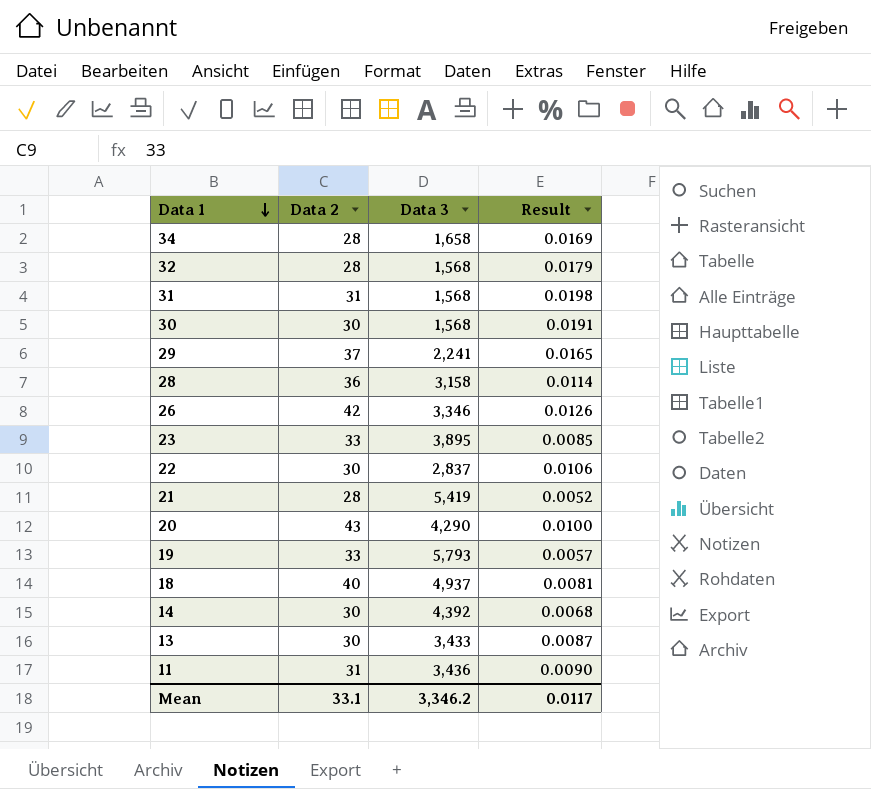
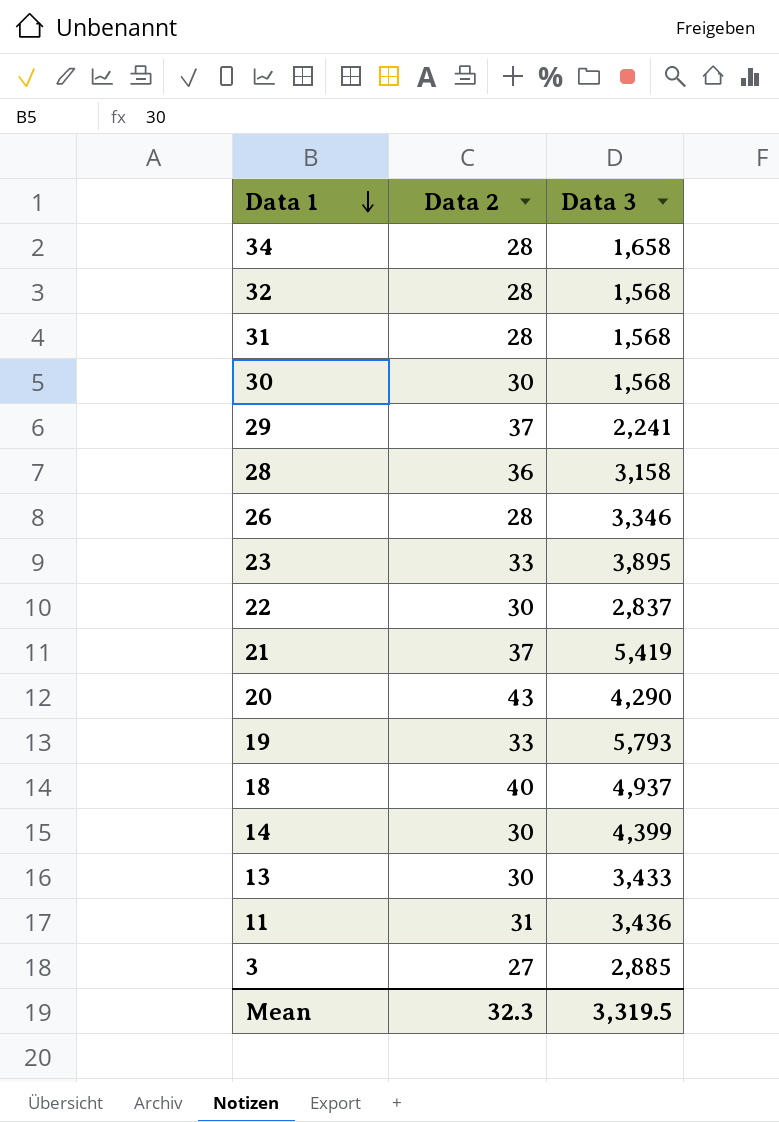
column Result | formula: [Data 2] / [Data 3] -> none
31 | Data 2: 31 -> 28
26 | Data 2: 42 -> 28
21 | Data 2: 28 -> 37
14 | Data 3: 4,392 -> 4,399
row 3: none -> 27 | 2,885
Mean | Data 2: 33.1 -> 32.3
Mean | Data 3: 3,346.2 -> 3,319.5

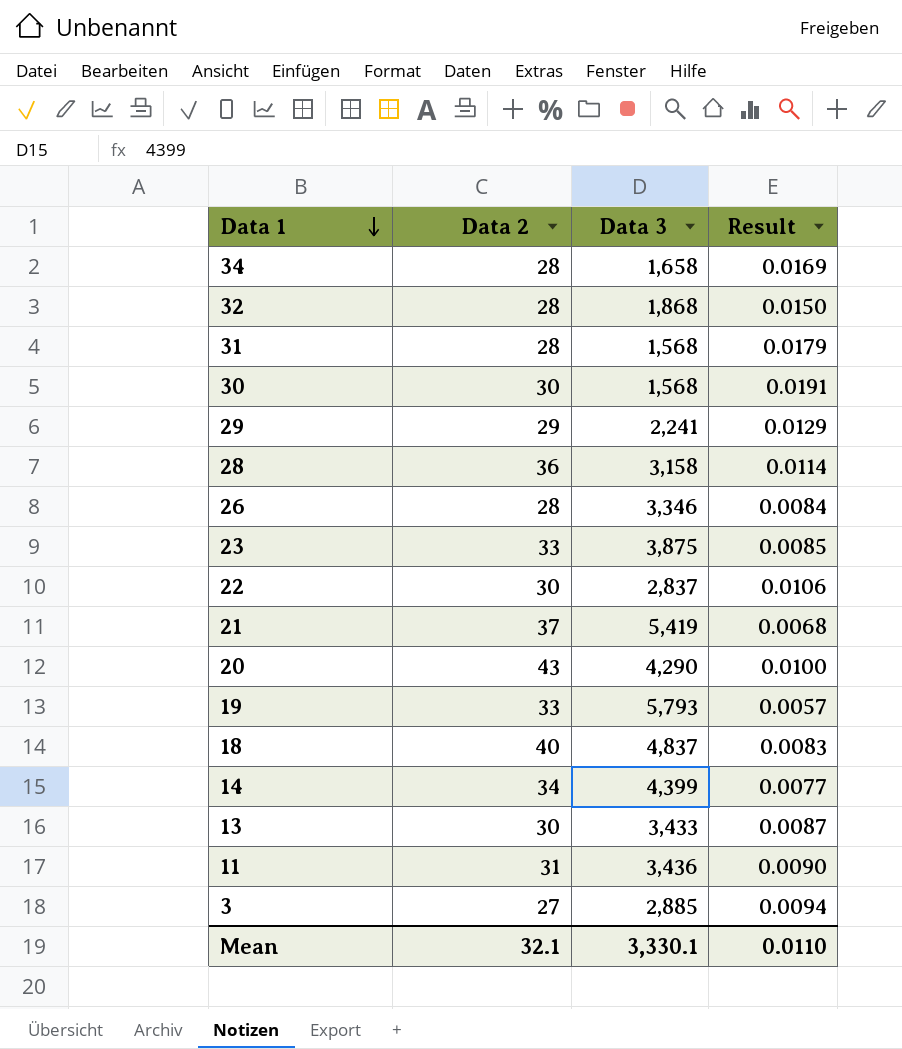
column Result | formula: none -> [Data 2] / [Data 3]
32 | Data 3: 1,568 -> 1,868
29 | Data 2: 37 -> 29
23 | Data 3: 3,895 -> 3,875
18 | Data 3: 4,937 -> 4,837
14 | Data 2: 30 -> 34
Mean | Data 2: 32.3 -> 32.1
Mean | Data 3: 3,319.5 -> 3,330.1

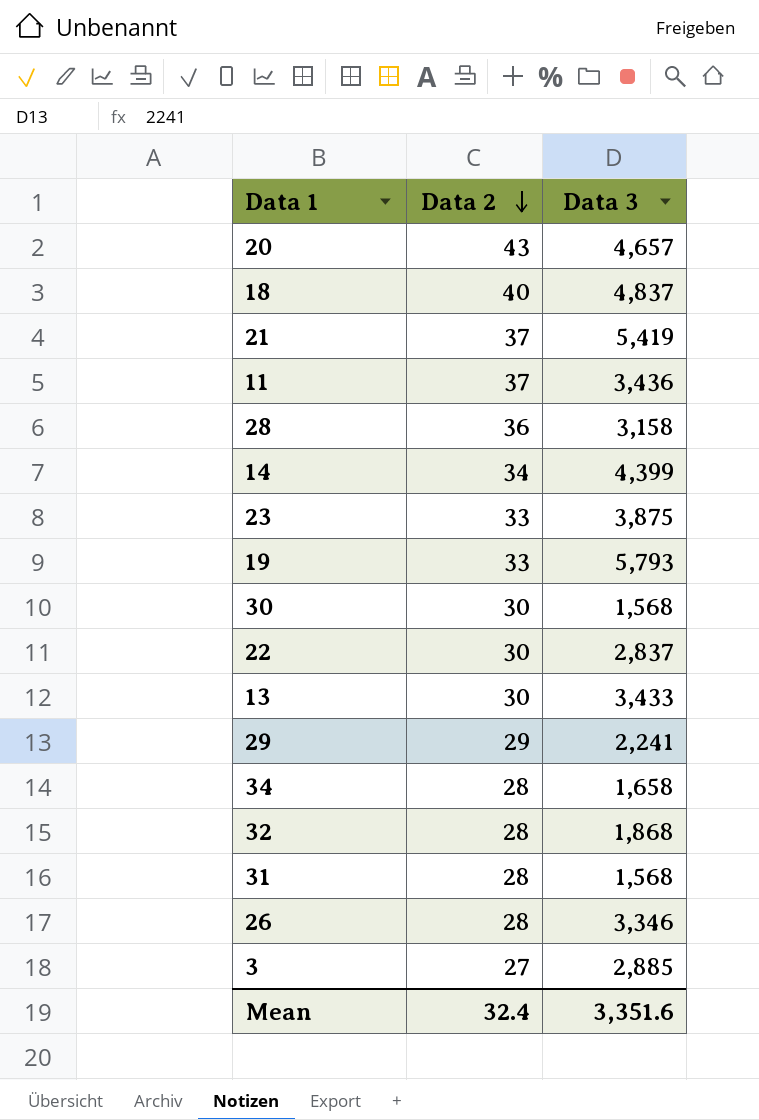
row order: Data 1 descending -> Data 2 descending
column Result | formula: [Data 2] / [Data 3] -> none
20 | Data 3: 4,290 -> 4,657
11 | Data 2: 31 -> 37
Mean | Data 2: 32.1 -> 32.4
Mean | Data 3: 3,330.1 -> 3,351.6

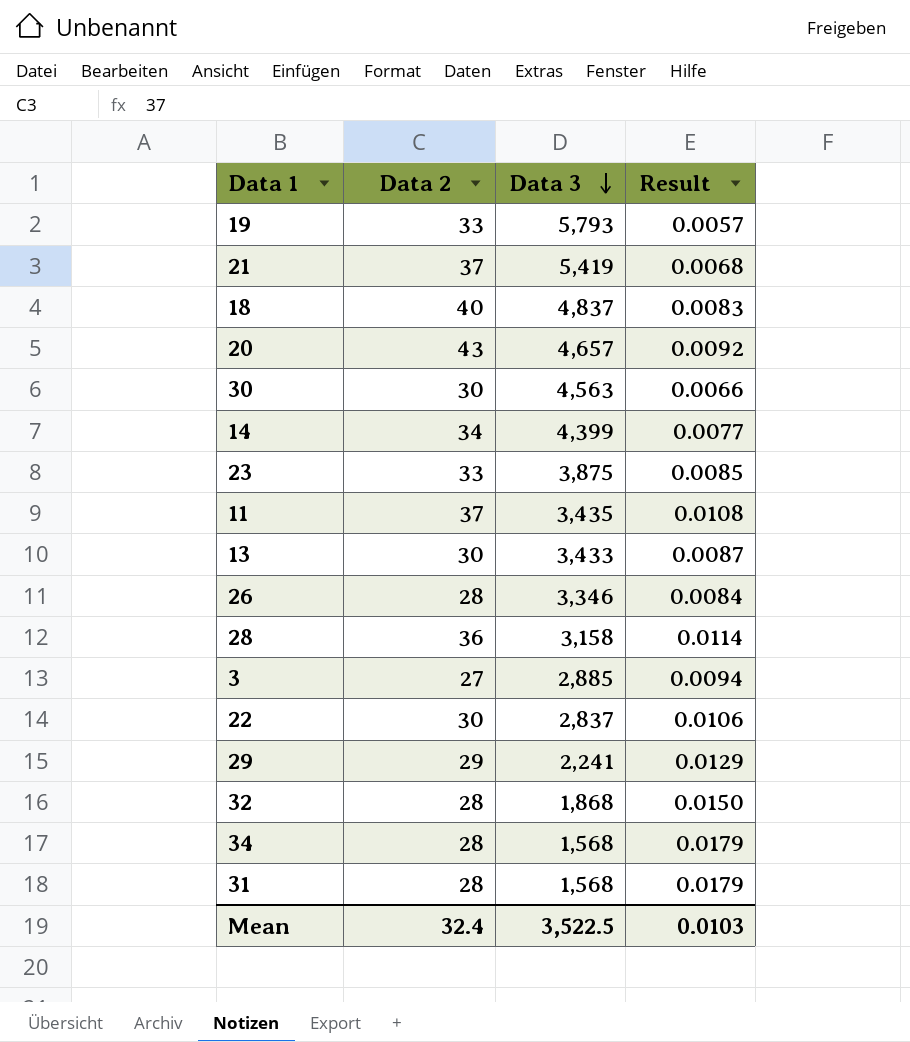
row order: Data 2 descending -> Data 3 descending
column Result | formula: none -> [Data 2] / [Data 3]
30 | Data 3: 1,568 -> 4,563
11 | Data 3: 3,436 -> 3,435
34 | Data 3: 1,658 -> 1,568
Mean | Data 3: 3,351.6 -> 3,522.5

